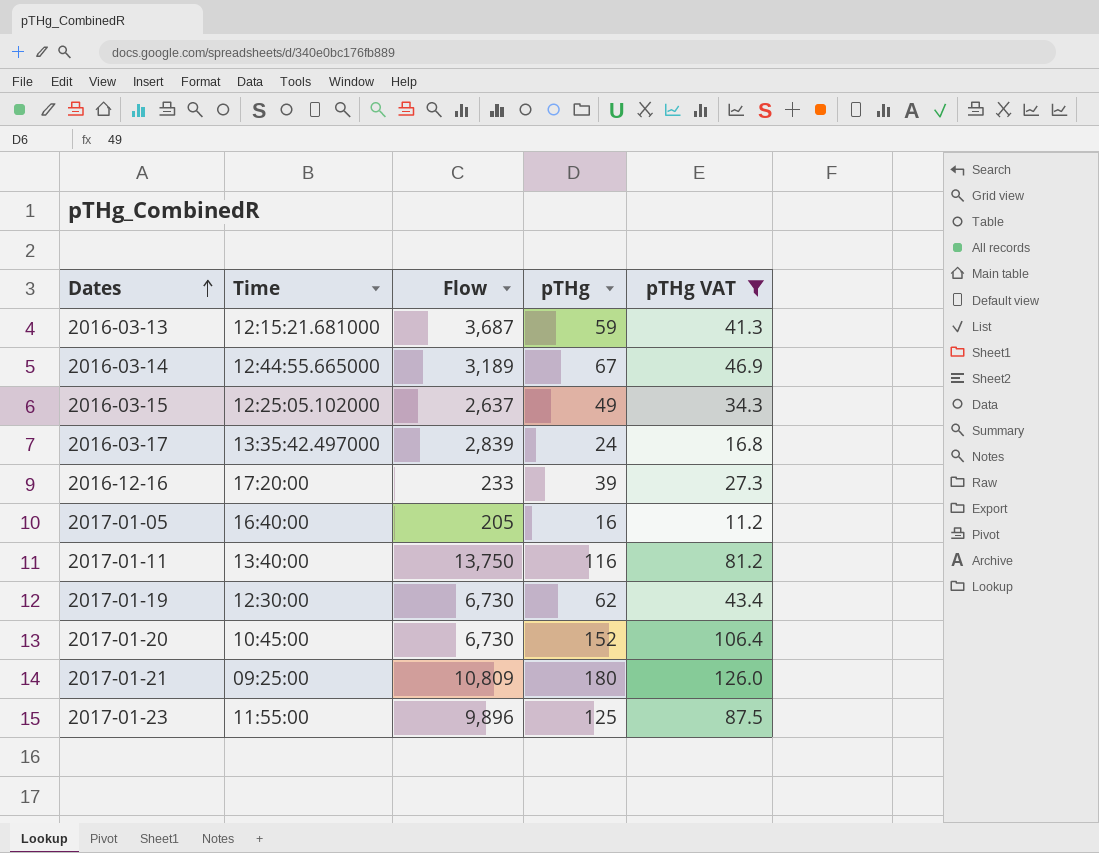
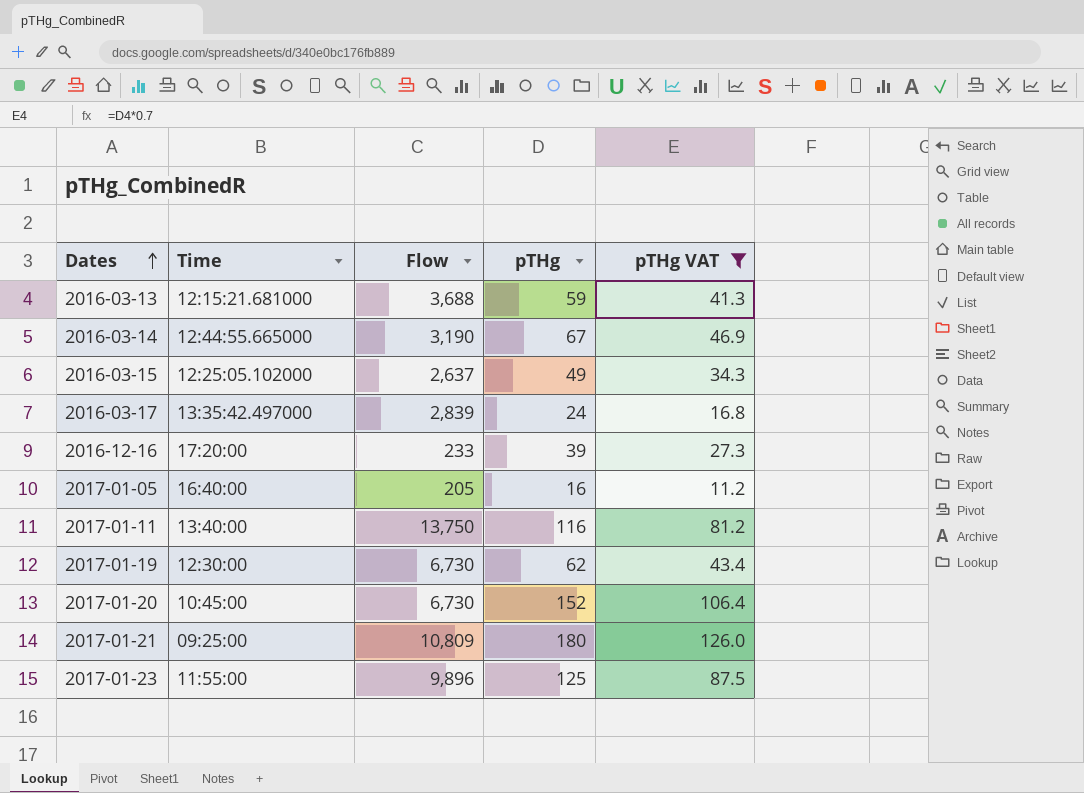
2016-03-13 | Flow: 3,687 -> 3,688
2016-03-14 | Flow: 3,189 -> 3,190

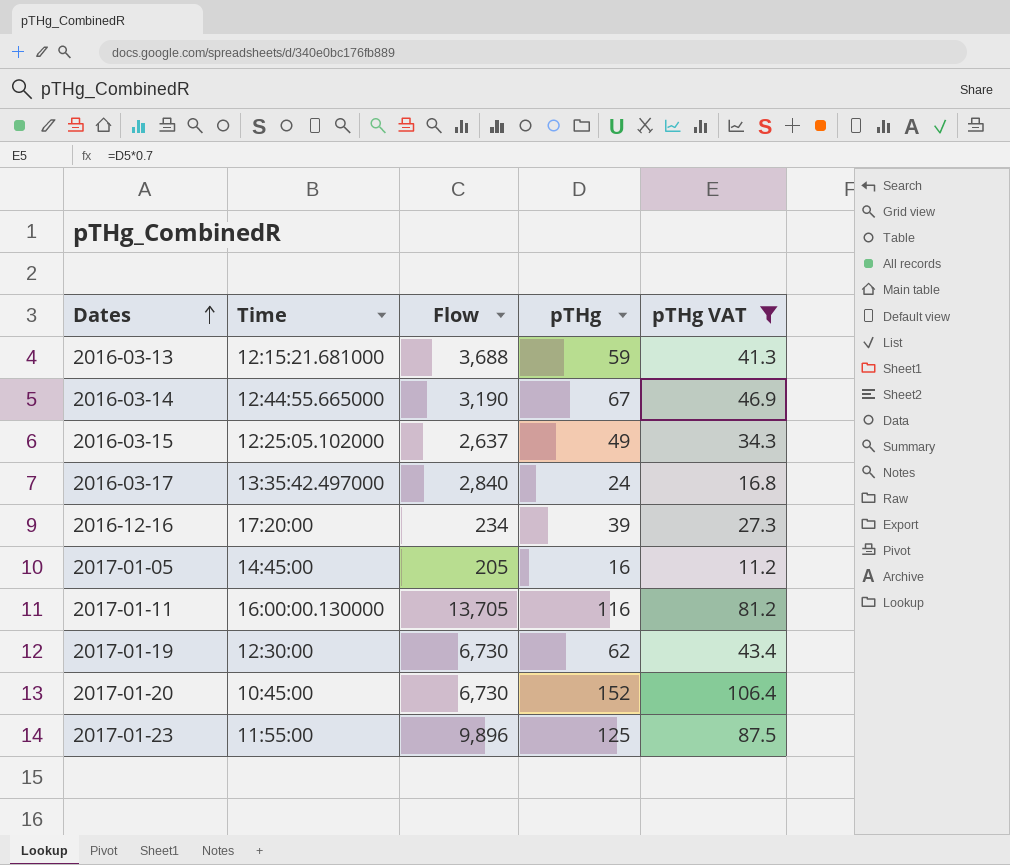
row 2017-01-21: 09:25:00 | 10,809 | 180 | 126.0 -> none
2016-03-17 | Flow: 2,839 -> 2,840
2016-12-16 | Flow: 233 -> 234
2017-01-05 | Time: 16:40:00 -> 14:45:00
2017-01-11 | Time: 13:40:00 -> 16:00:00.130000
2017-01-11 | Flow: 13,750 -> 13,705

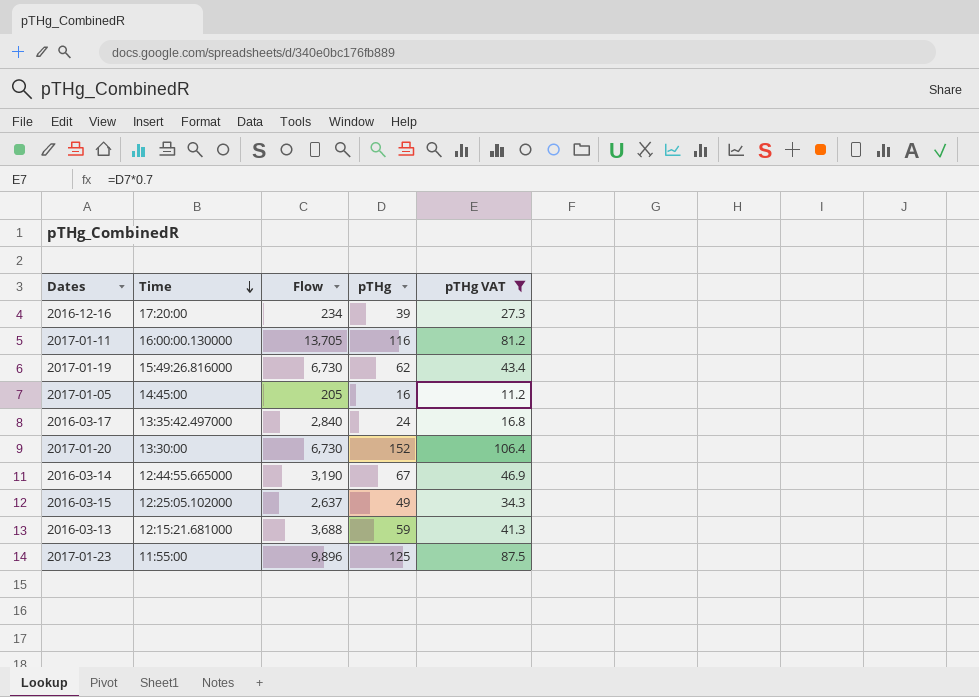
row order: Dates ascending -> Time descending
2017-01-19 | Time: 12:30:00 -> 15:49:26.816000
2017-01-20 | Time: 10:45:00 -> 13:30:00

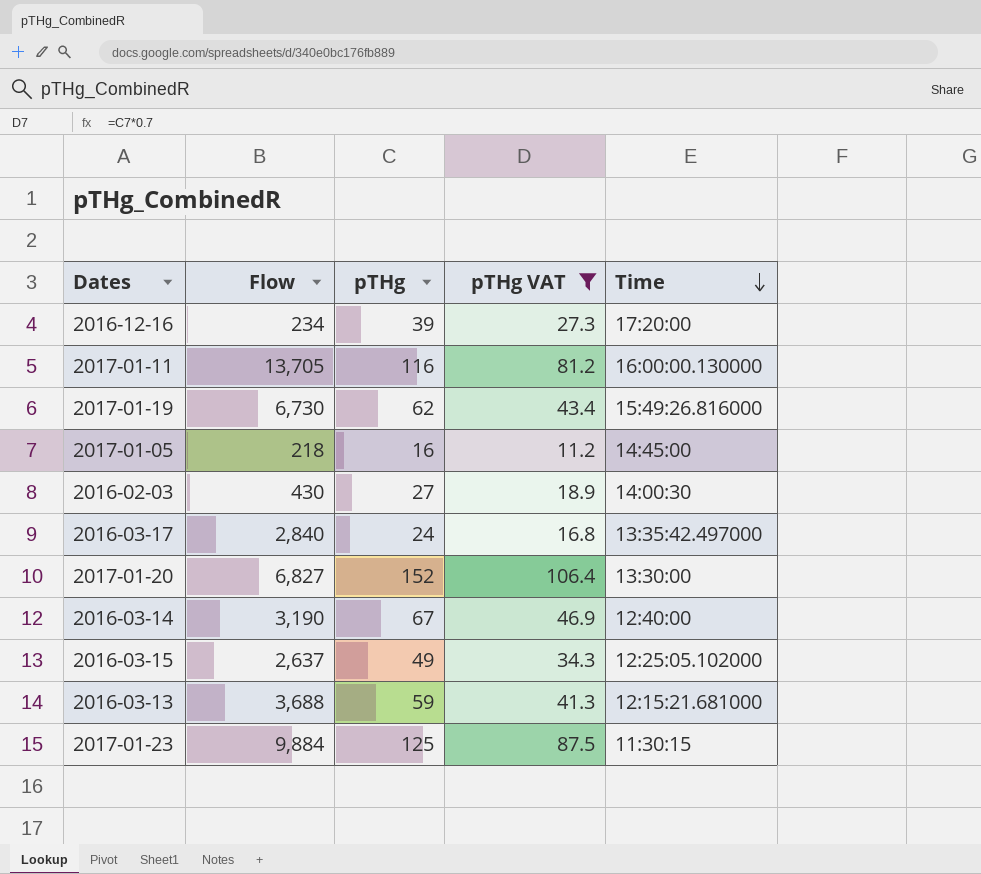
column Time | position: 2 -> 5
2017-01-05 | Flow: 205 -> 218
row 2016-02-03: none -> 430 | 27 | 18.9 | 14:00:30
2017-01-20 | Flow: 6,730 -> 6,827
2016-03-14 | Time: 12:44:55.665000 -> 12:40:00
2017-01-23 | Flow: 9,896 -> 9,884
2017-01-23 | Time: 11:55:00 -> 11:30:15

